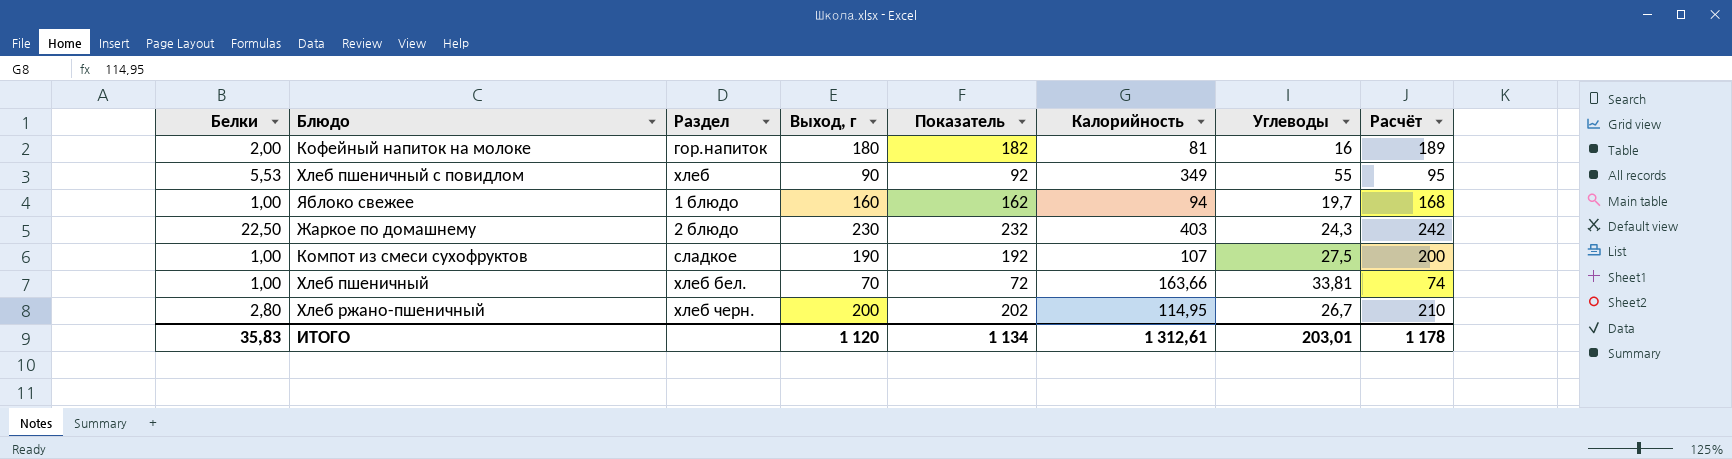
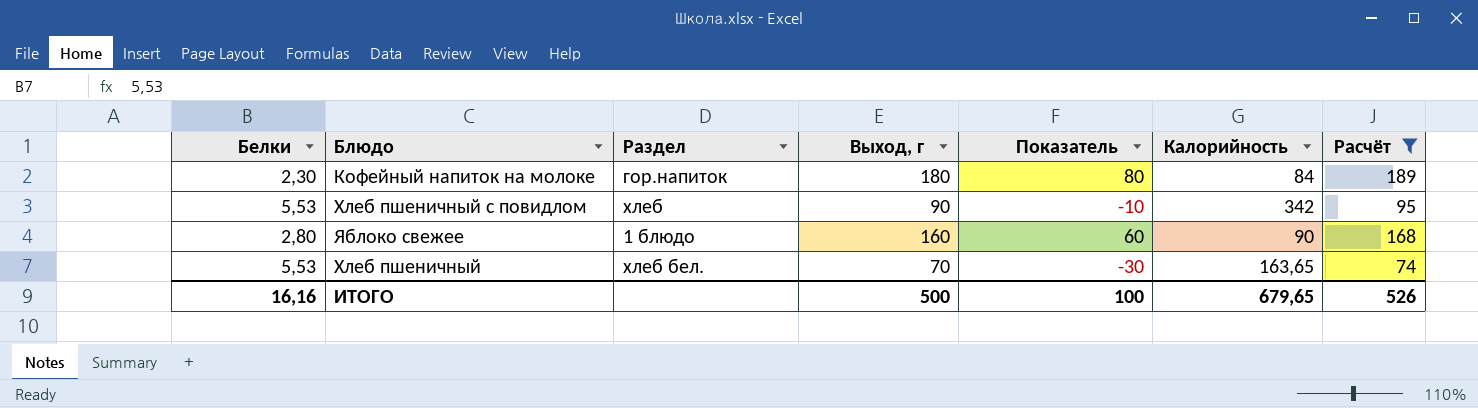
filter: none -> Расчёт <= 189
column Углеводы | position: 7 -> none
column Показатель | formula: [Выход, г] + 2 -> [Выход, г] - 100
Кофейный напиток на молоке | Белки: 2,00 -> 2,30
Кофейный напиток на молоке | Калорийность: 81 -> 84
Хлеб пшеничный с повидлом | Калорийность: 349 -> 342
Яблоко свежее | Белки: 1,00 -> 2,80
Яблоко свежее | Калорийность: 94 -> 90
Хлеб пшеничный | Белки: 1,00 -> 5,53
Хлеб пшеничный | Калорийность: 163,66 -> 163,65
ИТОГО | Белки: 35,83 -> 16,16
ИТОГО | Выход, г: 1 120 -> 500
ИТОГО | Показатель: 1 134 -> 100
ИТОГО | Калорийность: 1 312,61 -> 679,65
ИТОГО | Расчёт: 1 178 -> 526

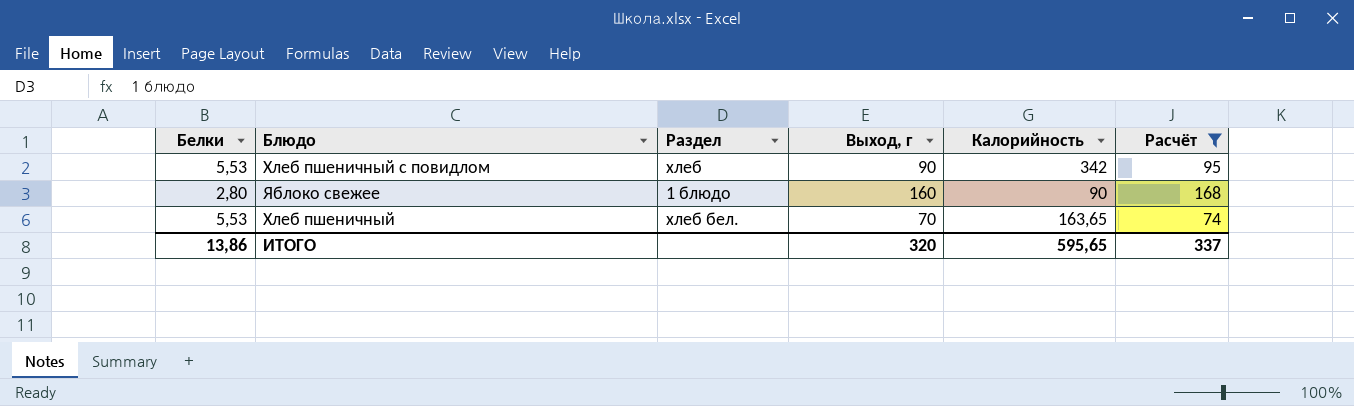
column Показатель | formula: [Выход, г] - 100 -> none
row Кофейный напиток на молоке: 2,30 | гор.напиток | 180 | 80 | 84 | 189 -> none
ИТОГО | Белки: 16,16 -> 13,86
ИТОГО | Выход, г: 500 -> 320
ИТОГО | Калорийность: 679,65 -> 595,65
ИТОГО | Расчёт: 526 -> 337

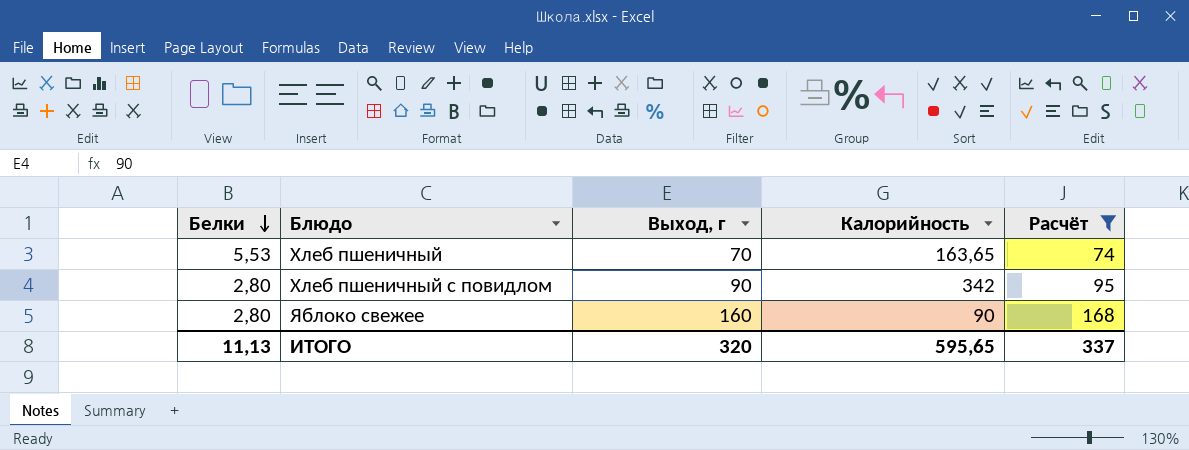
row order: none -> Белки descending
column Раздел | position: 3 -> none
Хлеб пшеничный с повидлом | Белки: 5,53 -> 2,80
ИТОГО | Белки: 13,86 -> 11,13

